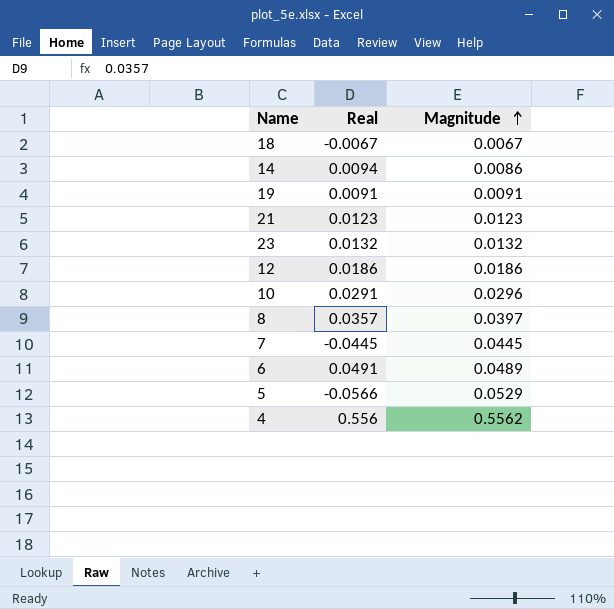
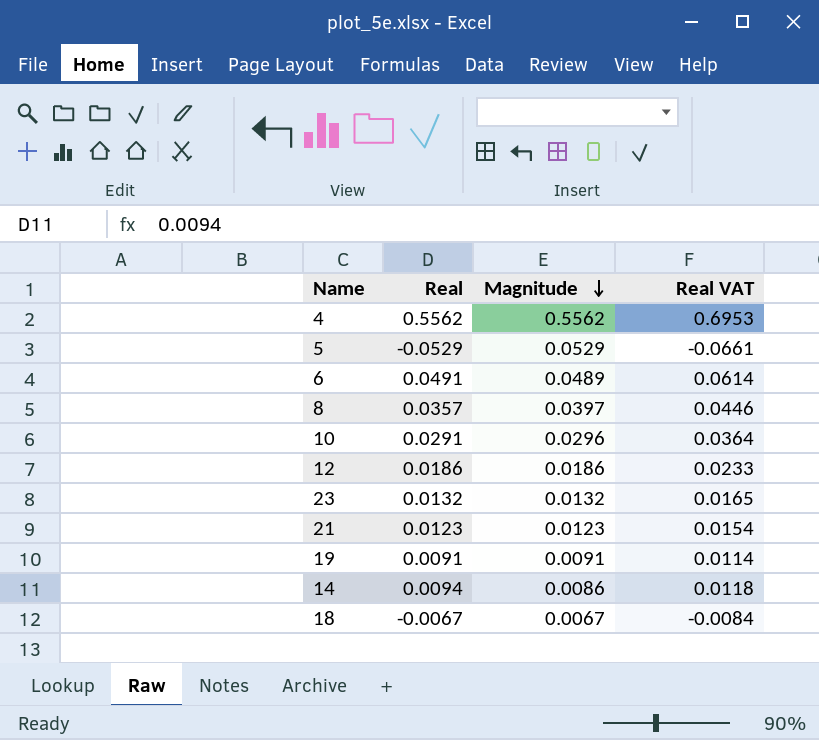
row order: Magnitude ascending -> Magnitude descending
column Real VAT | formula: none -> [Real] * 1.25
row 7: -0.0445 | 0.0445 -> none
4 | Real: 0.556 -> 0.5562
5 | Real: -0.0566 -> -0.0529

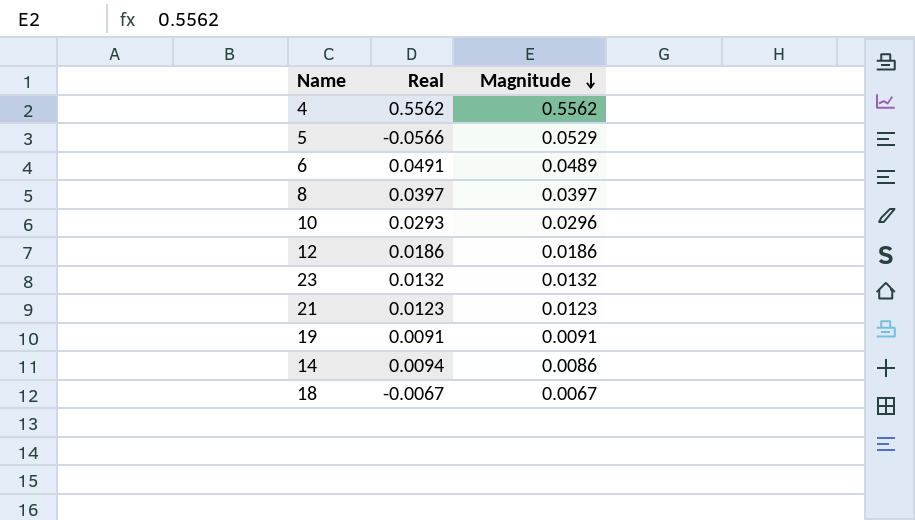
column Real VAT | formula: [Real] * 1.25 -> none
5 | Real: -0.0529 -> -0.0566
8 | Real: 0.0357 -> 0.0397
10 | Real: 0.0291 -> 0.0293

